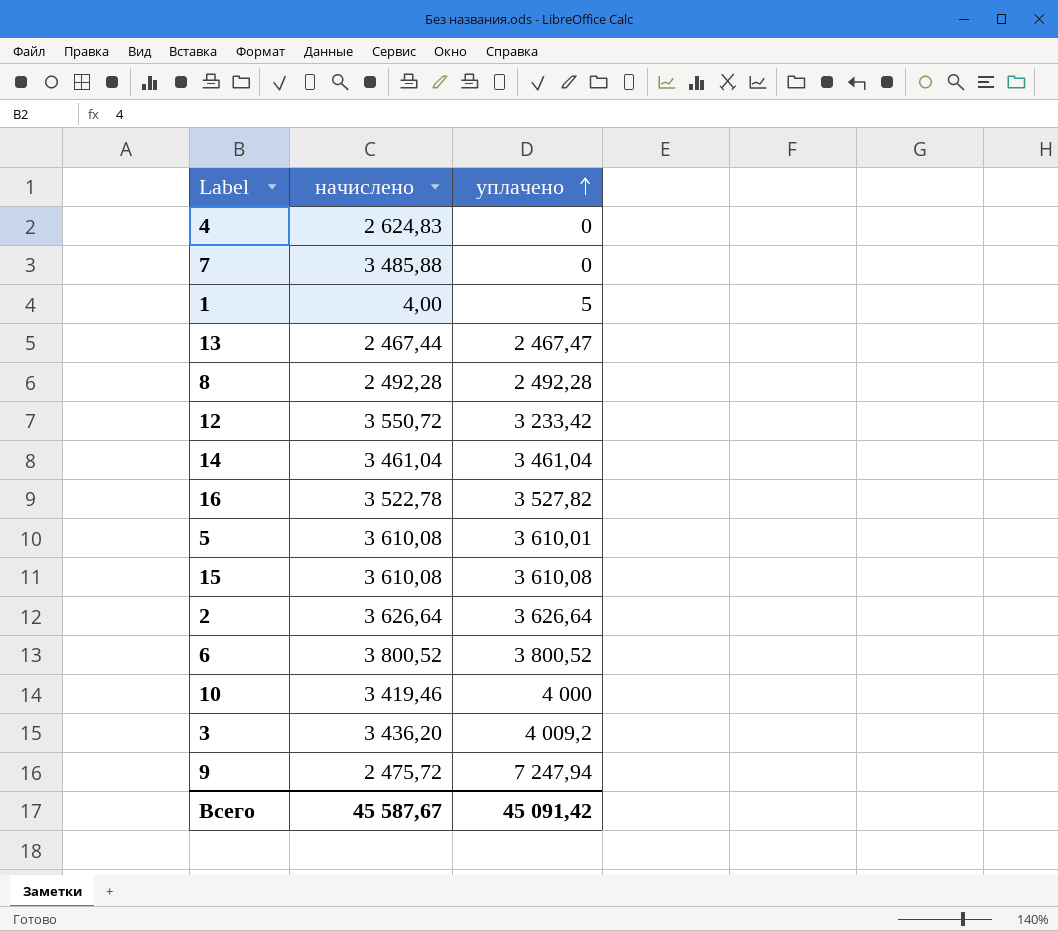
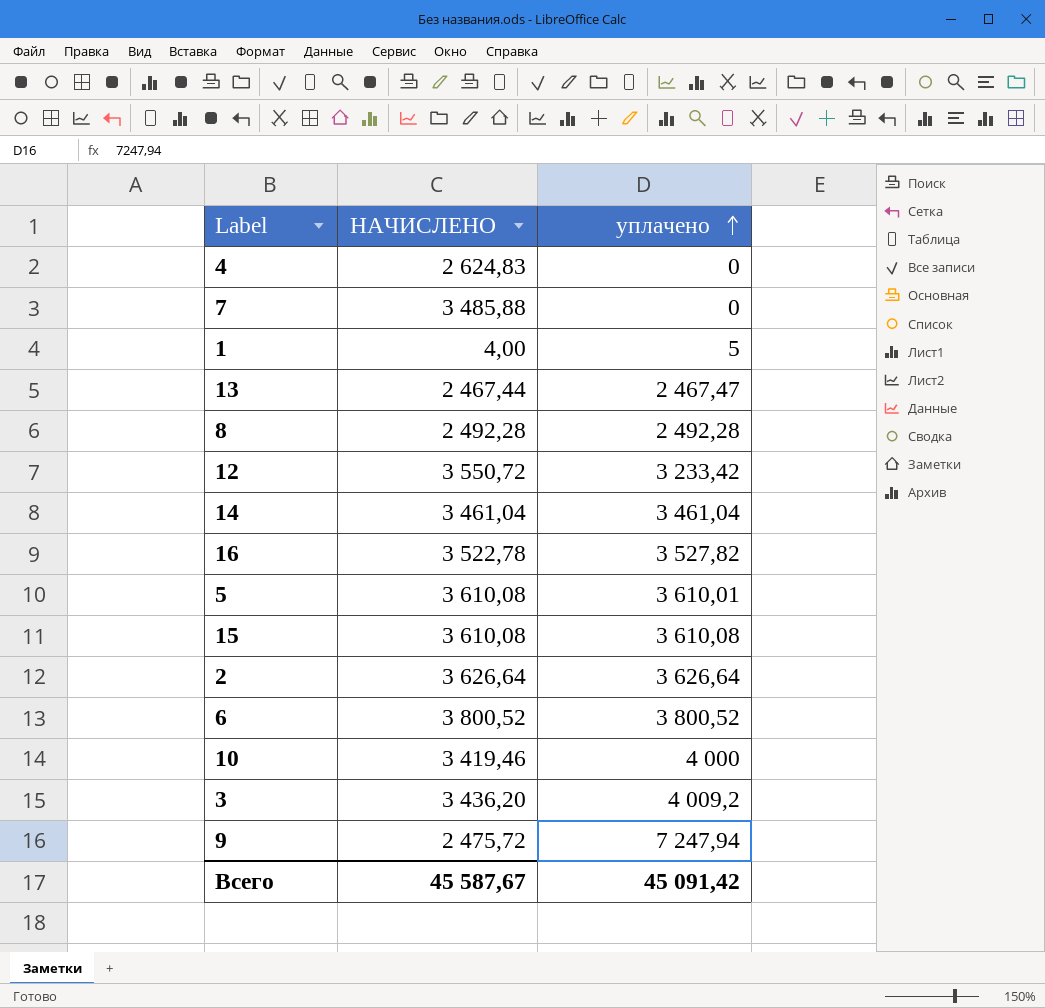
column name: начислено -> НАЧИСЛЕНО

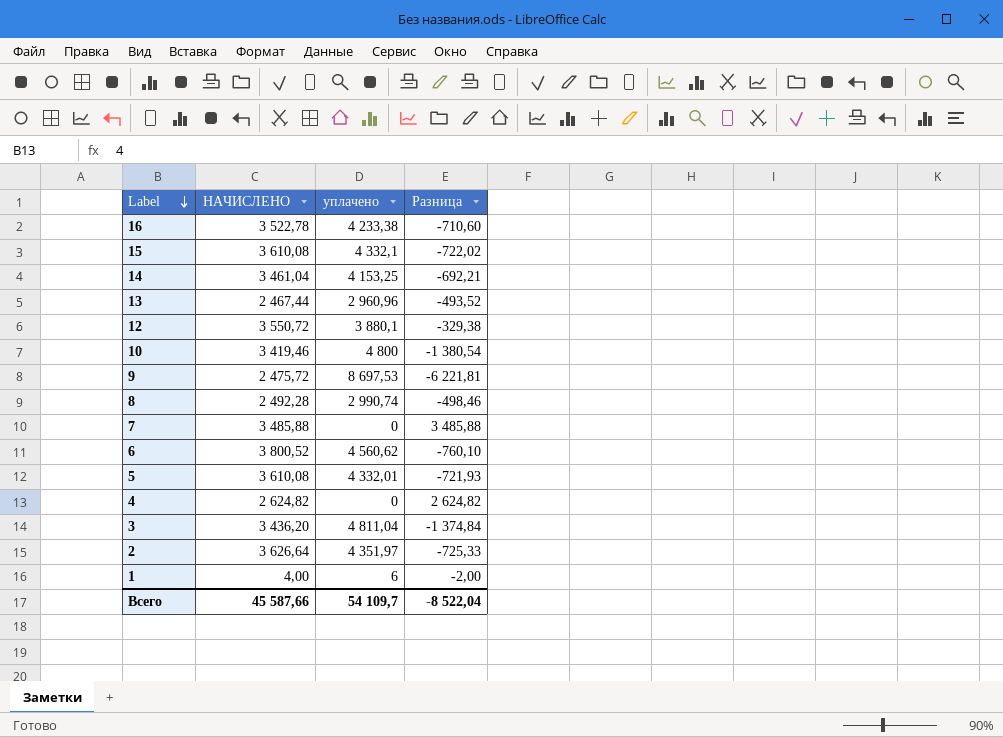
row order: уплачено ascending -> Label descending
column Разница | formula: none -> [НАЧИСЛЕНО] - [уплачено]
16 | уплачено: 3 527,82 -> 4 233,38
15 | уплачено: 3 610,08 -> 4 332,1
14 | уплачено: 3 461,04 -> 4 153,25
13 | уплачено: 2 467,47 -> 2 960,96
12 | уплачено: 3 233,42 -> 3 880,1
10 | уплачено: 4 000 -> 4 800
9 | уплачено: 7 247,94 -> 8 697,53
8 | уплачено: 2 492,28 -> 2 990,74
6 | уплачено: 3 800,52 -> 4 560,62
5 | уплачено: 3 610,01 -> 4 332,01
4 | НАЧИСЛЕНО: 2 624,83 -> 2 624,82
3 | уплачено: 4 009,2 -> 4 811,04
2 | уплачено: 3 626,64 -> 4 351,97
1 | уплачено: 5 -> 6
Всего | НАЧИСЛЕНО: 45 587,67 -> 45 587,66
Всего | уплачено: 45 091,42 -> 54 109,7

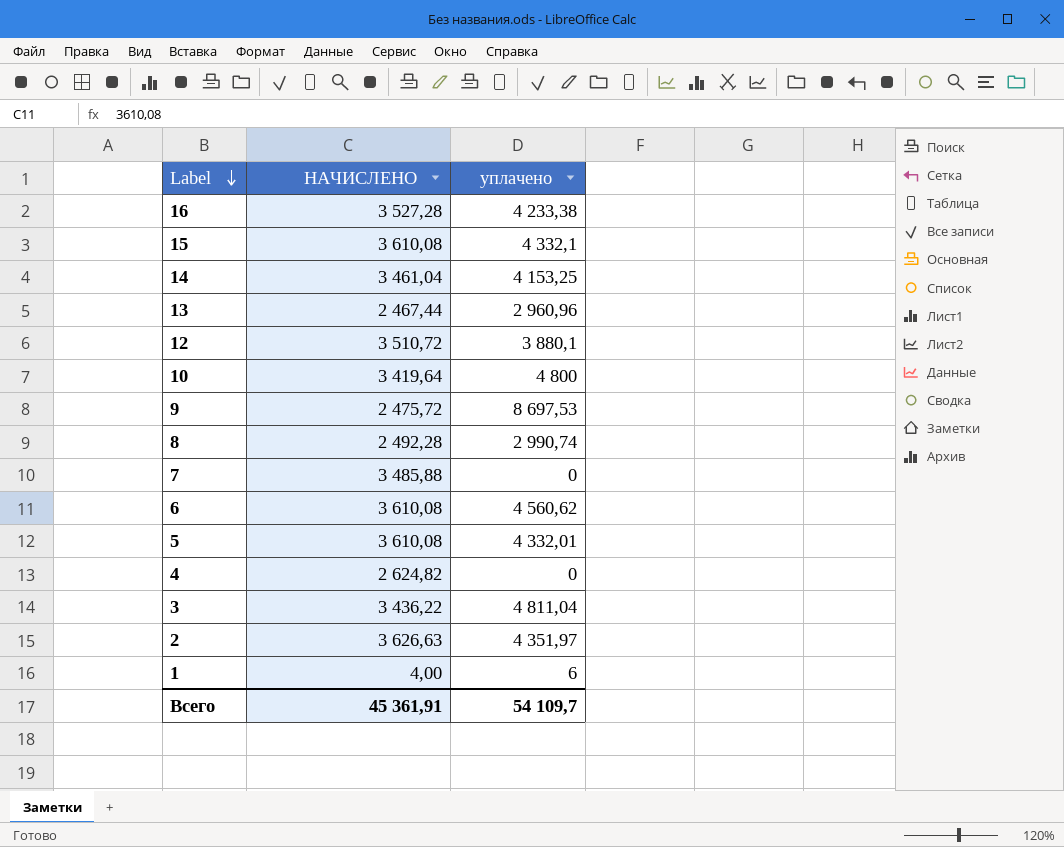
column Разница | formula: [НАЧИСЛЕНО] - [уплачено] -> none
16 | НАЧИСЛЕНО: 3 522,78 -> 3 527,28
12 | НАЧИСЛЕНО: 3 550,72 -> 3 510,72
10 | НАЧИСЛЕНО: 3 419,46 -> 3 419,64
6 | НАЧИСЛЕНО: 3 800,52 -> 3 610,08
3 | НАЧИСЛЕНО: 3 436,20 -> 3 436,22
2 | НАЧИСЛЕНО: 3 626,64 -> 3 626,63
Всего | НАЧИСЛЕНО: 45 587,66 -> 45 361,91

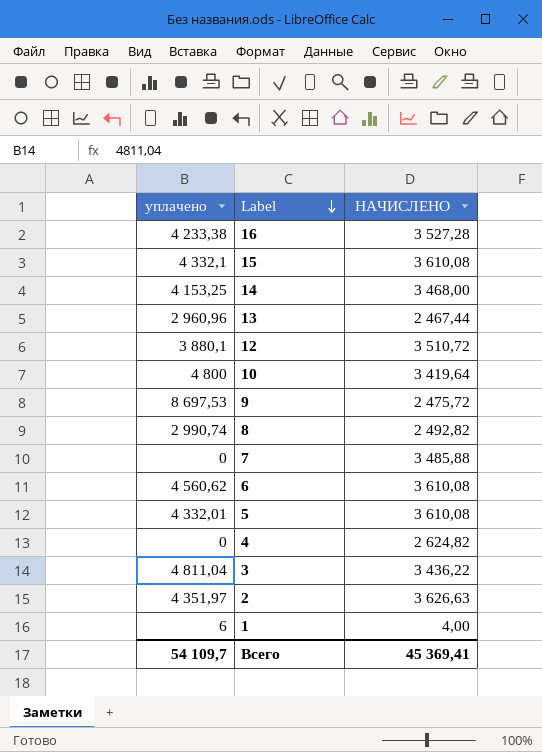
column уплачено | position: 3 -> 1
14 | НАЧИСЛЕНО: 3 461,04 -> 3 468,00
8 | НАЧИСЛЕНО: 2 492,28 -> 2 492,82
Всего | НАЧИСЛЕНО: 45 361,91 -> 45 369,41

